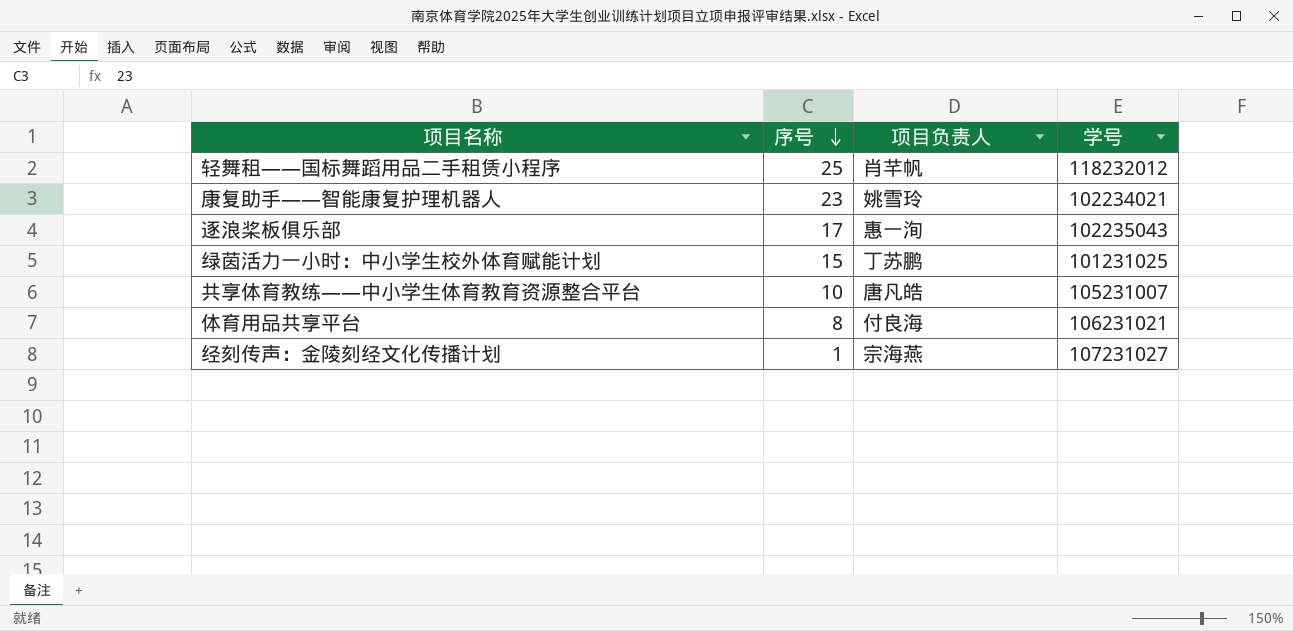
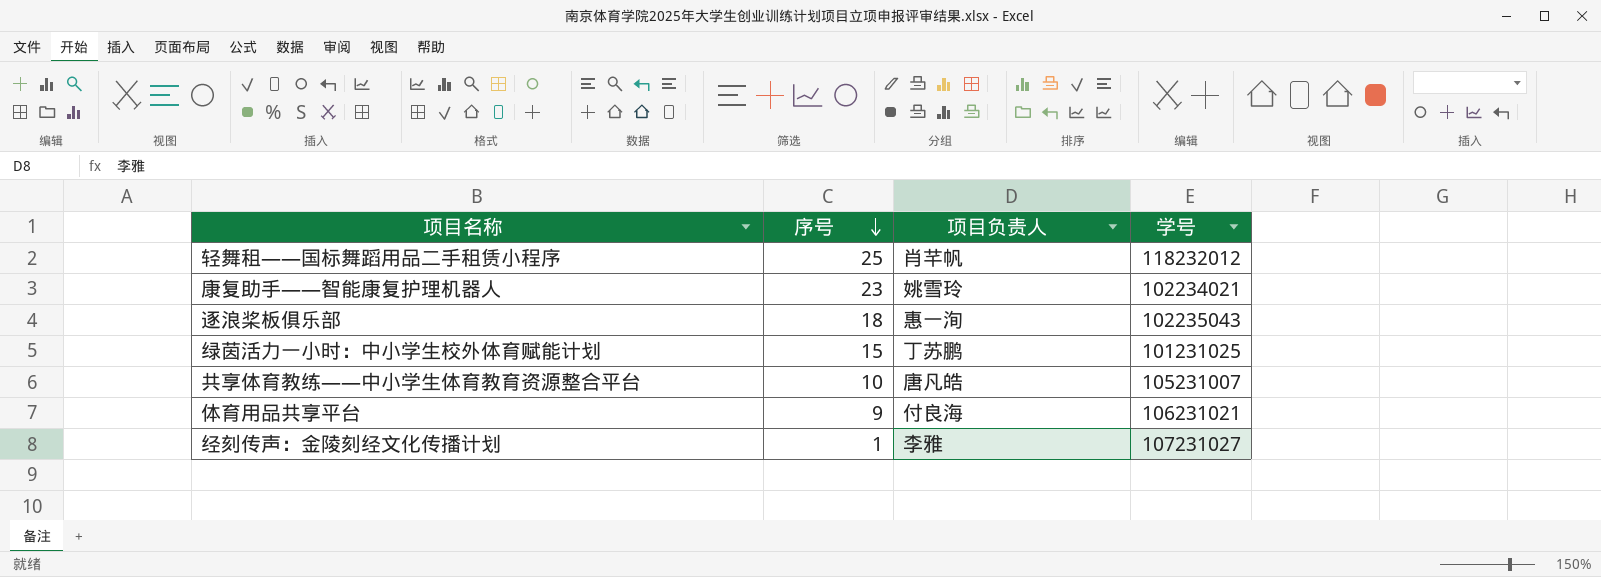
逐浪桨板俱乐部 | 序号: 17 -> 18
体育用品共享平台 | 序号: 8 -> 9
经刻传声：金陵刻经文化传播计划 | 项目负责人: 宗海燕 -> 李雅

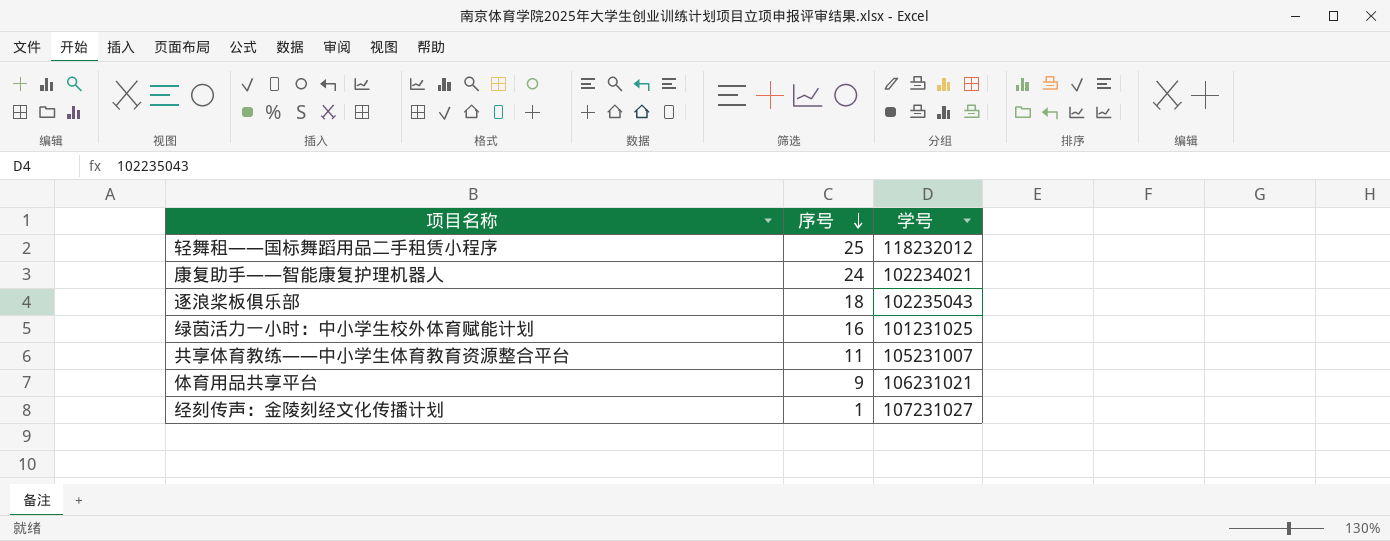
column 项目负责人 | position: 3 -> none
康复助手——智能康复护理机器人 | 序号: 23 -> 24
绿茵活力一小时：中小学生校外体育赋能计划 | 序号: 15 -> 16
共享体育教练——中小学生体育教育资源整合平台 | 序号: 10 -> 11

